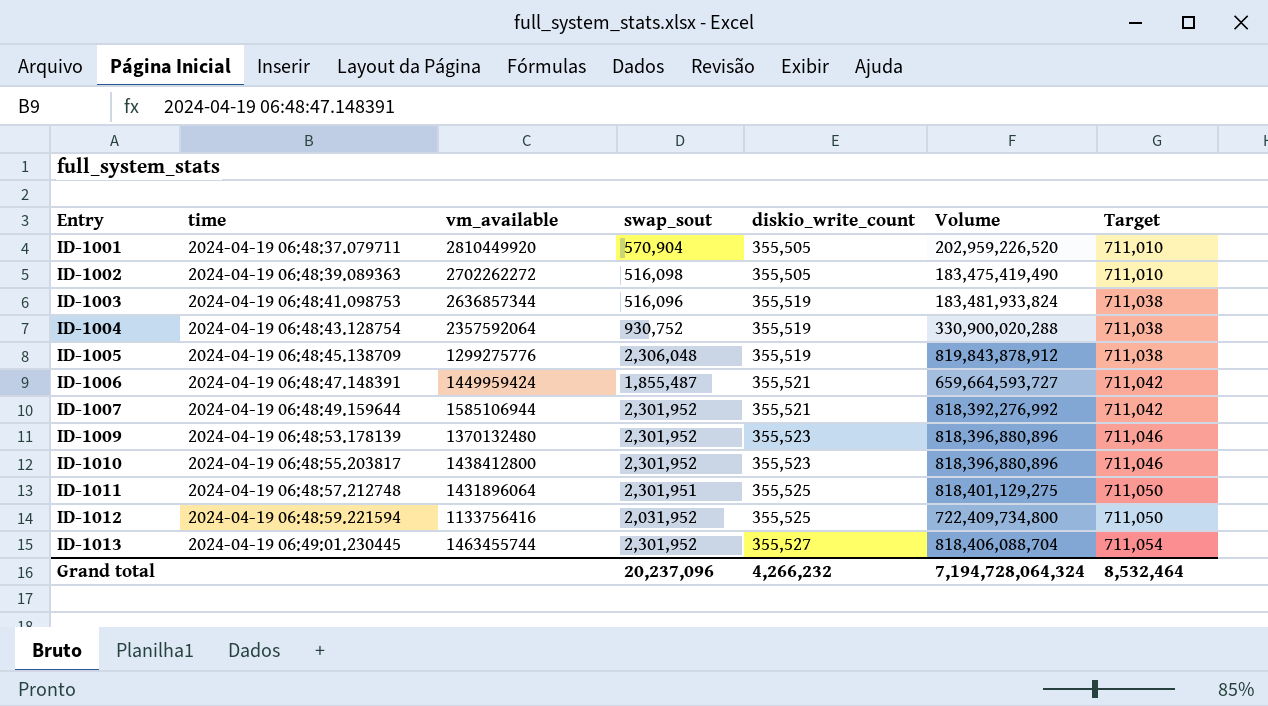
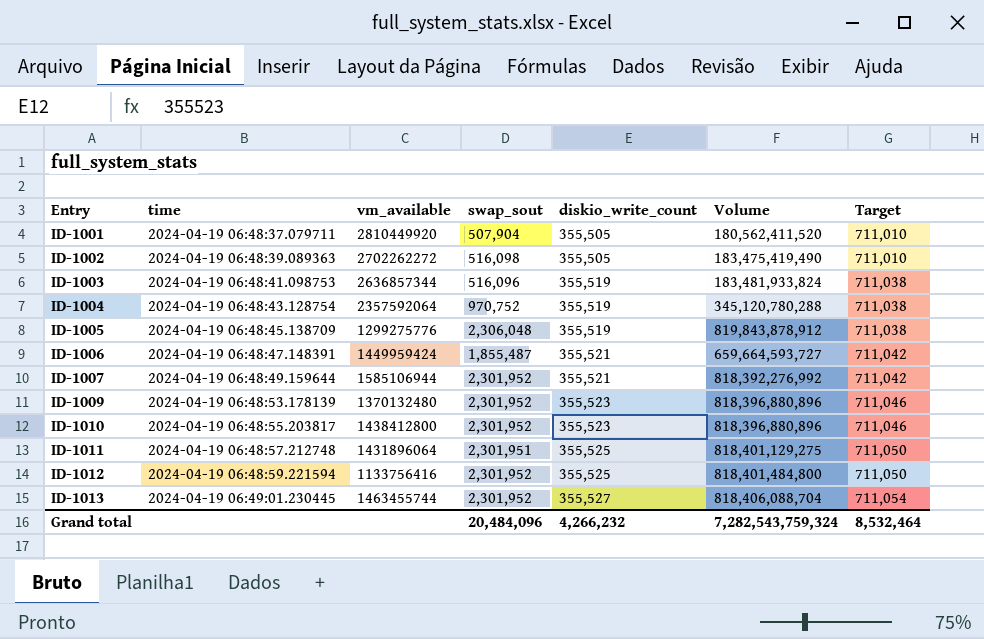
ID-1001 | swap_sout: 570,904 -> 507,904
ID-1001 | Volume: 202,959,226,520 -> 180,562,411,520
ID-1004 | swap_sout: 930,752 -> 970,752
ID-1004 | Volume: 330,900,020,288 -> 345,120,780,288
ID-1012 | swap_sout: 2,031,952 -> 2,301,952
ID-1012 | Volume: 722,409,734,800 -> 818,401,484,800
Grand total | swap_sout: 20,237,096 -> 20,484,096
Grand total | Volume: 7,194,728,064,324 -> 7,282,543,759,324

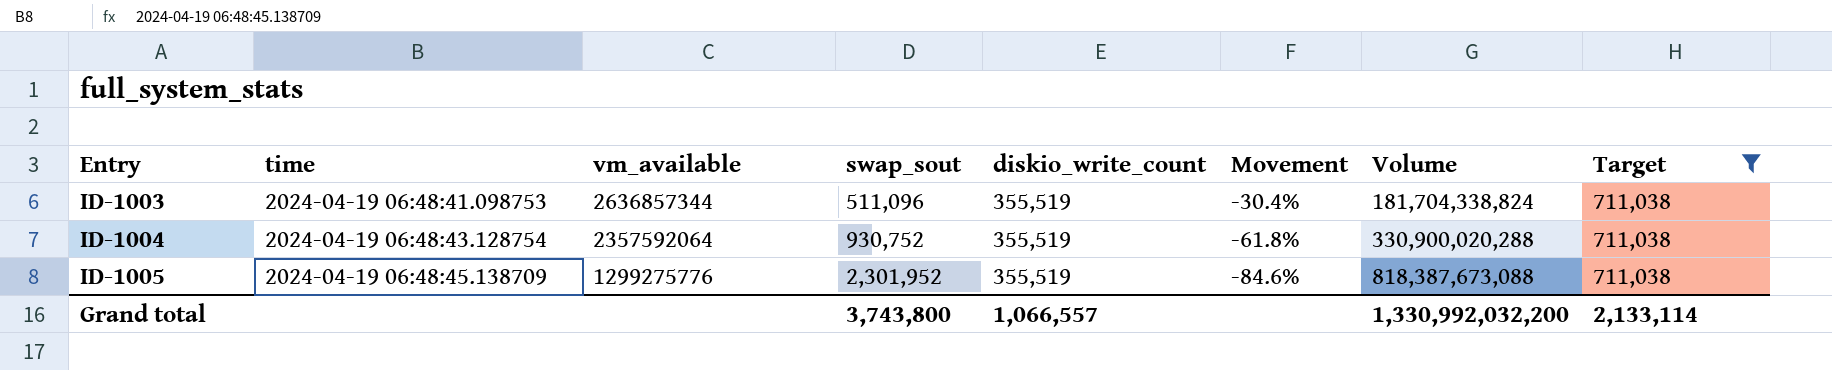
filter: none -> Target = 711,038
column Movement | formula: none -> ([diskio_write_count] - [swap_sout]) / [swap_sout]
ID-1003 | swap_sout: 516,096 -> 511,096
ID-1003 | Volume: 183,481,933,824 -> 181,704,338,824
ID-1004 | swap_sout: 970,752 -> 930,752
ID-1004 | Volume: 345,120,780,288 -> 330,900,020,288
ID-1005 | swap_sout: 2,306,048 -> 2,301,952
ID-1005 | Volume: 819,843,878,912 -> 818,387,673,088
Grand total | swap_sout: 20,484,096 -> 3,743,800
Grand total | diskio_write_count: 4,266,232 -> 1,066,557
Grand total | Volume: 7,282,543,759,324 -> 1,330,992,032,200
Grand total | Target: 8,532,464 -> 2,133,114

